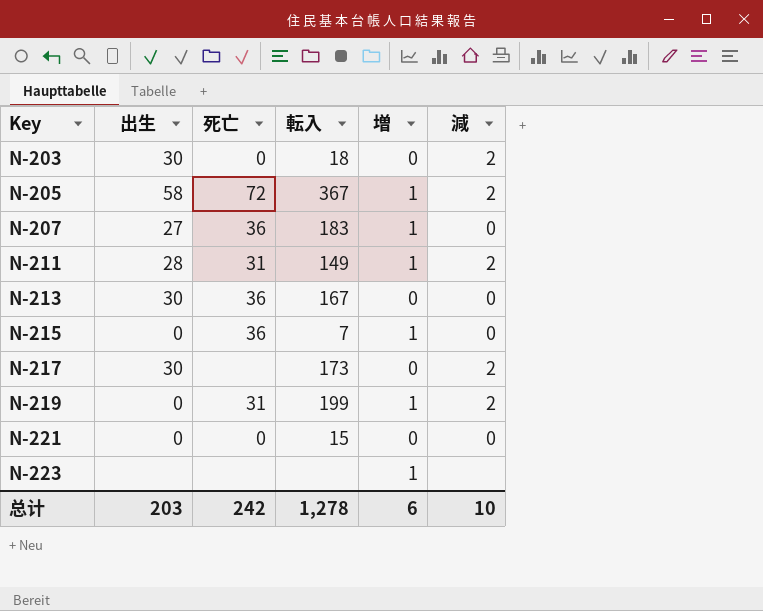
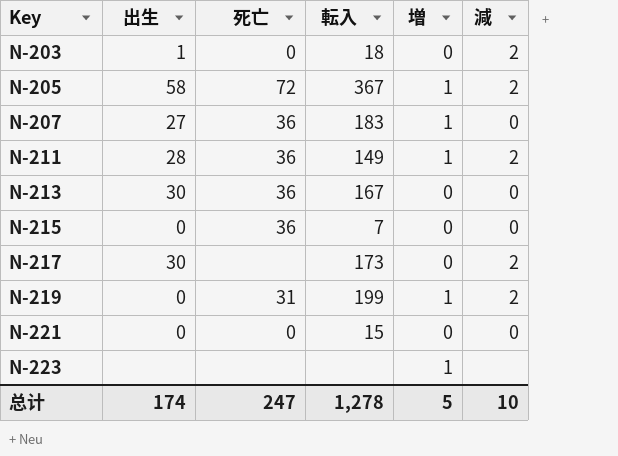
N-203 | 出生: 30 -> 1
N-211 | 死亡: 31 -> 36
N-215 | 増: 1 -> 0
总计 | 出生: 203 -> 174
总计 | 死亡: 242 -> 247
总计 | 増: 6 -> 5

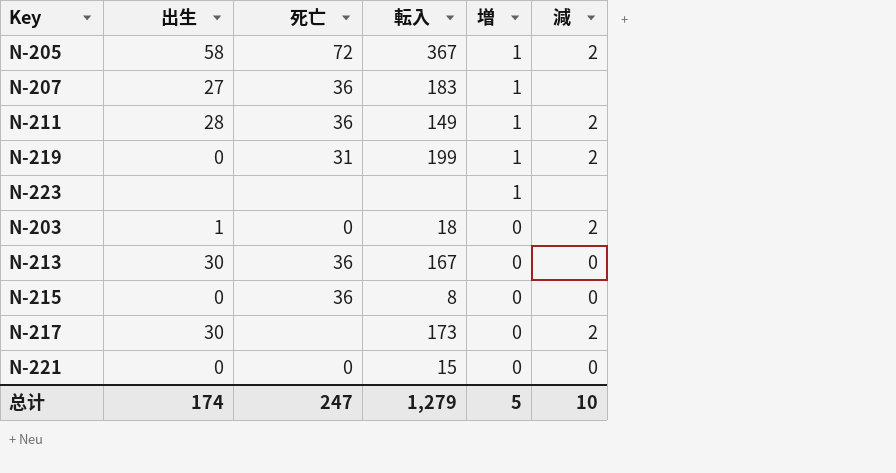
row order: Key ascending -> 増 descending
N-207 | 減: 0 -> none
N-215 | 転入: 7 -> 8
总计 | 転入: 1,278 -> 1,279

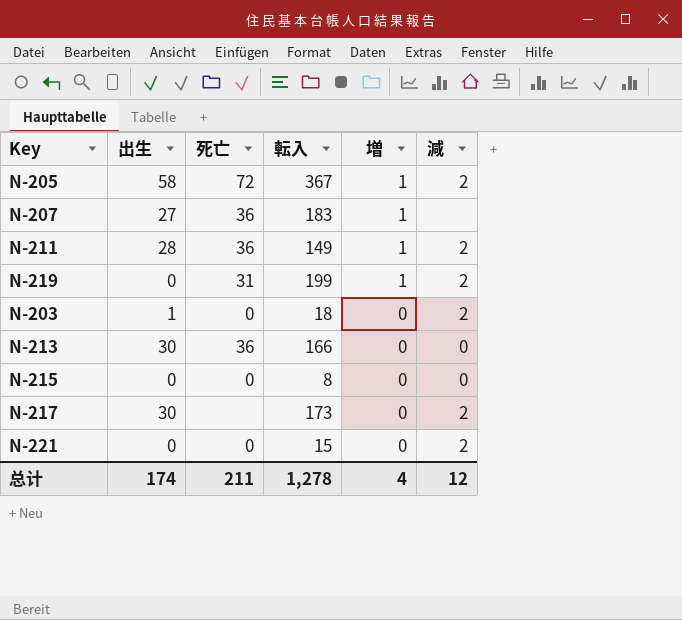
row N-223: none | none | none | 1 | none -> none
N-213 | 転入: 167 -> 166
N-215 | 死亡: 36 -> 0
N-221 | 減: 0 -> 2
总计 | 死亡: 247 -> 211
总计 | 転入: 1,279 -> 1,278
总计 | 増: 5 -> 4
总计 | 減: 10 -> 12

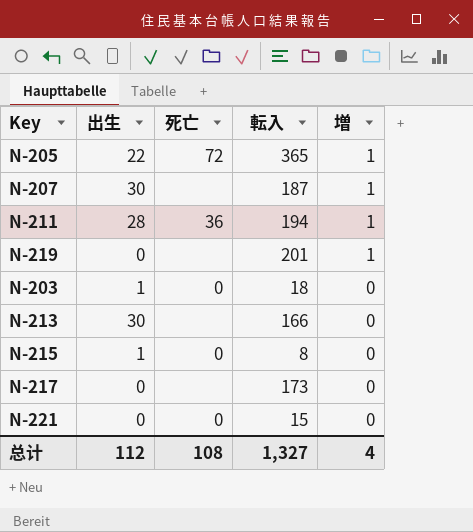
column 減 | position: 6 -> none
N-205 | 出生: 58 -> 22
N-205 | 転入: 367 -> 365
N-207 | 出生: 27 -> 30
N-207 | 死亡: 36 -> none
N-207 | 転入: 183 -> 187
N-211 | 転入: 149 -> 194
N-219 | 死亡: 31 -> none
N-219 | 転入: 199 -> 201
N-213 | 死亡: 36 -> none
N-215 | 出生: 0 -> 1
N-217 | 出生: 30 -> 0
总计 | 出生: 174 -> 112
总计 | 死亡: 211 -> 108
总计 | 転入: 1,278 -> 1,327

